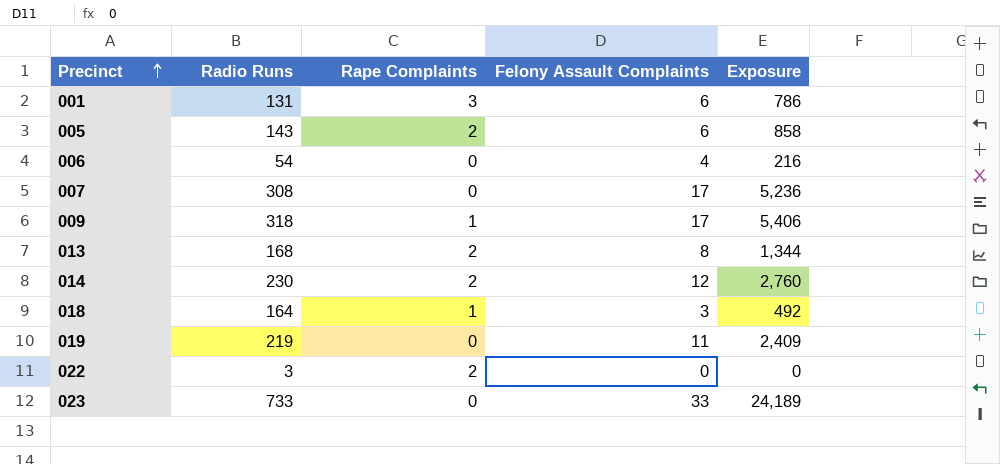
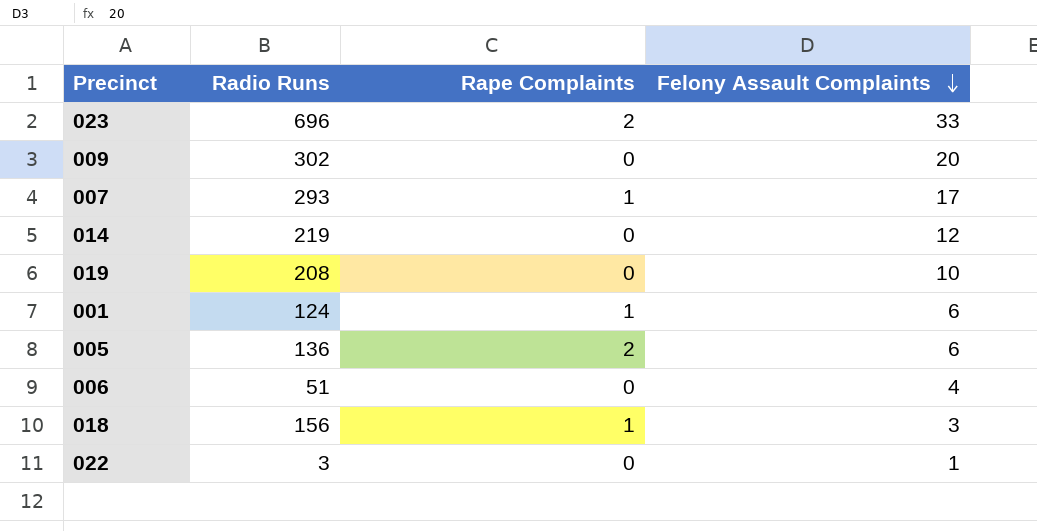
row order: Precinct ascending -> Felony Assault Complaints descending
column Exposure | formula: [Radio Runs] * [Felony Assault Complaints] -> none
row 013: 168 | 2 | 8 | 1,344 -> none
023 | Radio Runs: 733 -> 696
023 | Rape Complaints: 0 -> 2
009 | Radio Runs: 318 -> 302
009 | Rape Complaints: 1 -> 0
009 | Felony Assault Complaints: 17 -> 20
007 | Radio Runs: 308 -> 293
007 | Rape Complaints: 0 -> 1
014 | Radio Runs: 230 -> 219
014 | Rape Complaints: 2 -> 0
019 | Radio Runs: 219 -> 208
019 | Felony Assault Complaints: 11 -> 10
001 | Radio Runs: 131 -> 124
001 | Rape Complaints: 3 -> 1
005 | Radio Runs: 143 -> 136
006 | Radio Runs: 54 -> 51
018 | Radio Runs: 164 -> 156
022 | Rape Complaints: 2 -> 0
022 | Felony Assault Complaints: 0 -> 1

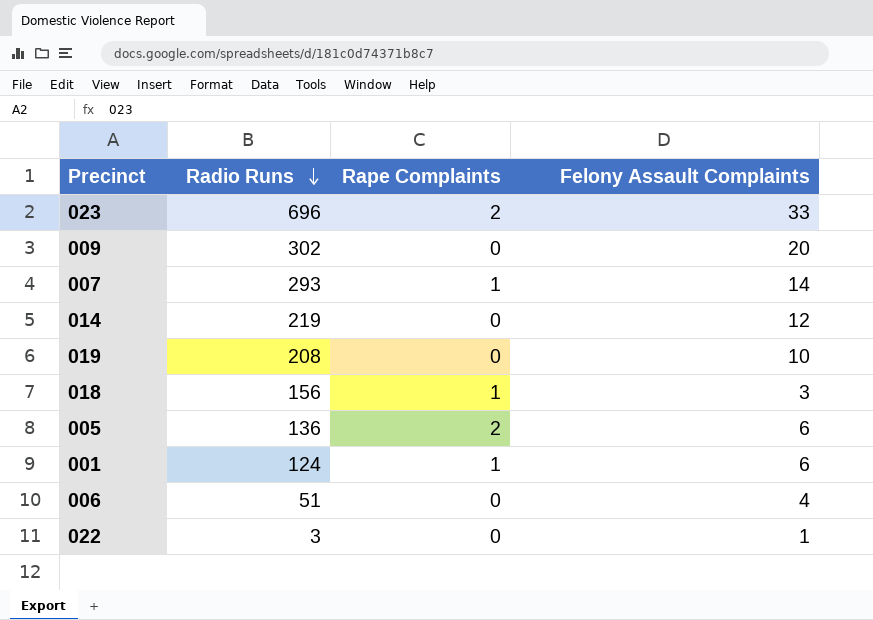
row order: Felony Assault Complaints descending -> Radio Runs descending
007 | Felony Assault Complaints: 17 -> 14

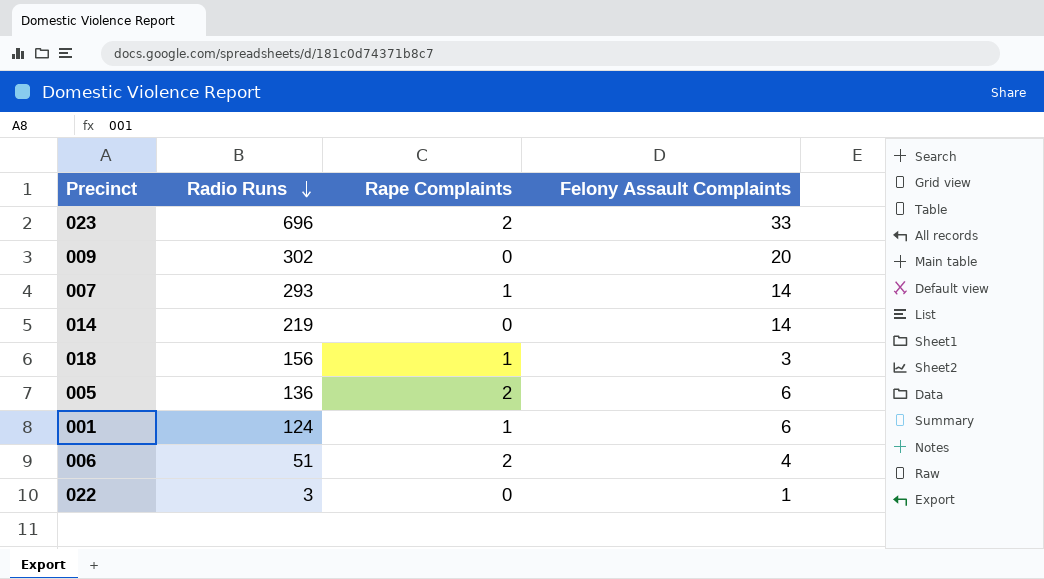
row 019: 208 | 0 | 10 -> none
014 | Felony Assault Complaints: 12 -> 14
006 | Rape Complaints: 0 -> 2

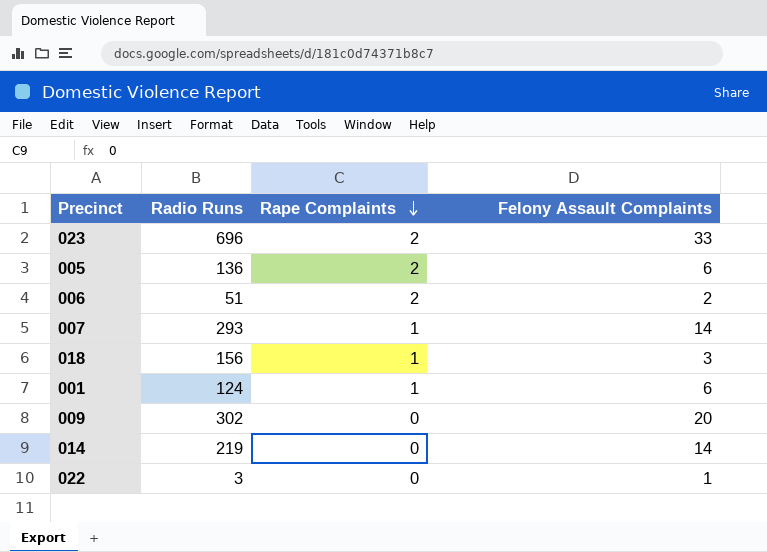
row order: Radio Runs descending -> Rape Complaints descending
006 | Felony Assault Complaints: 4 -> 2

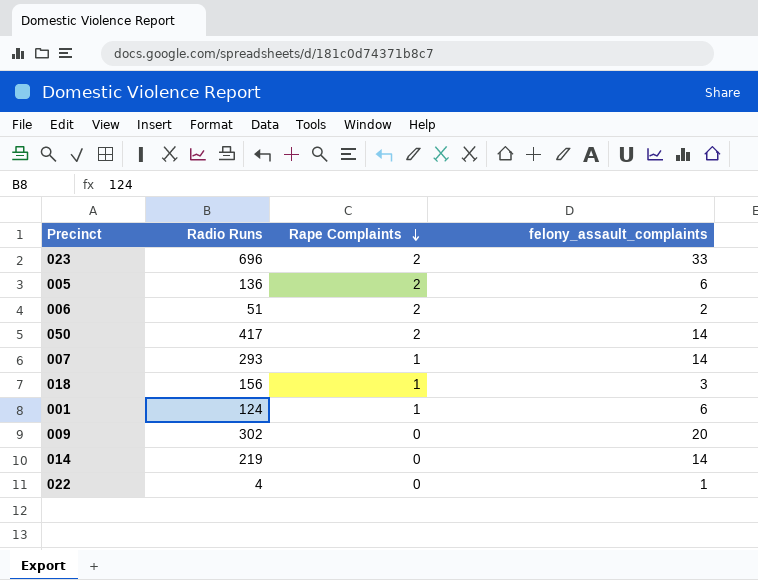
column name: Felony Assault Complaints -> felony_assault_complaints
row 050: none -> 417 | 2 | 14
022 | Radio Runs: 3 -> 4

